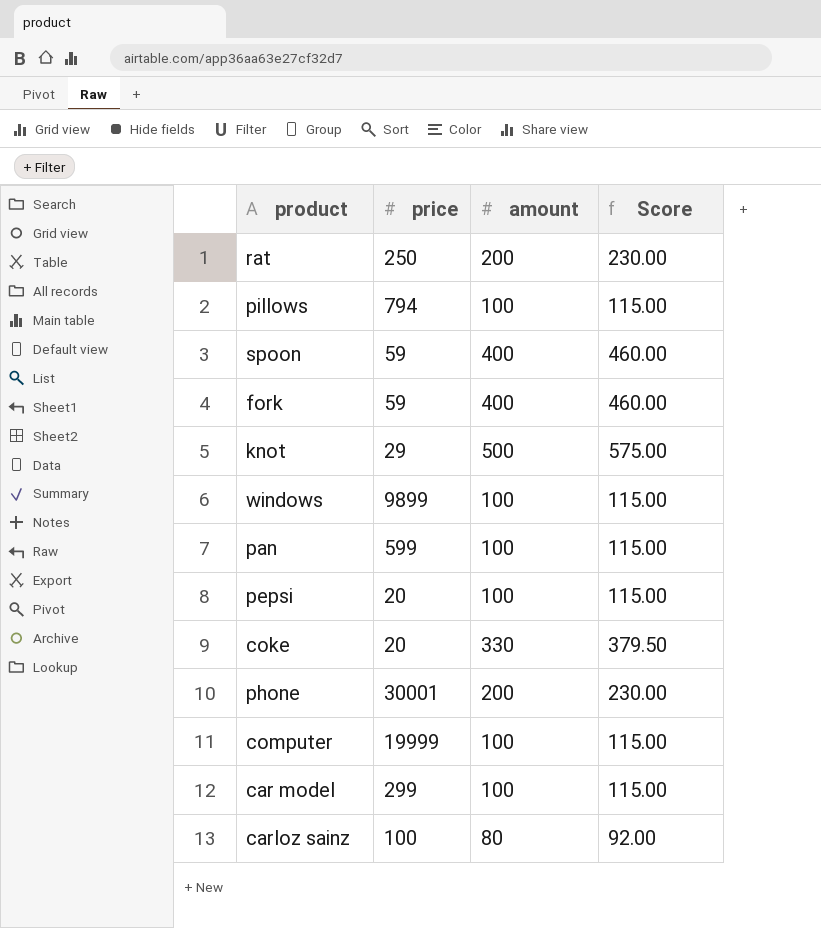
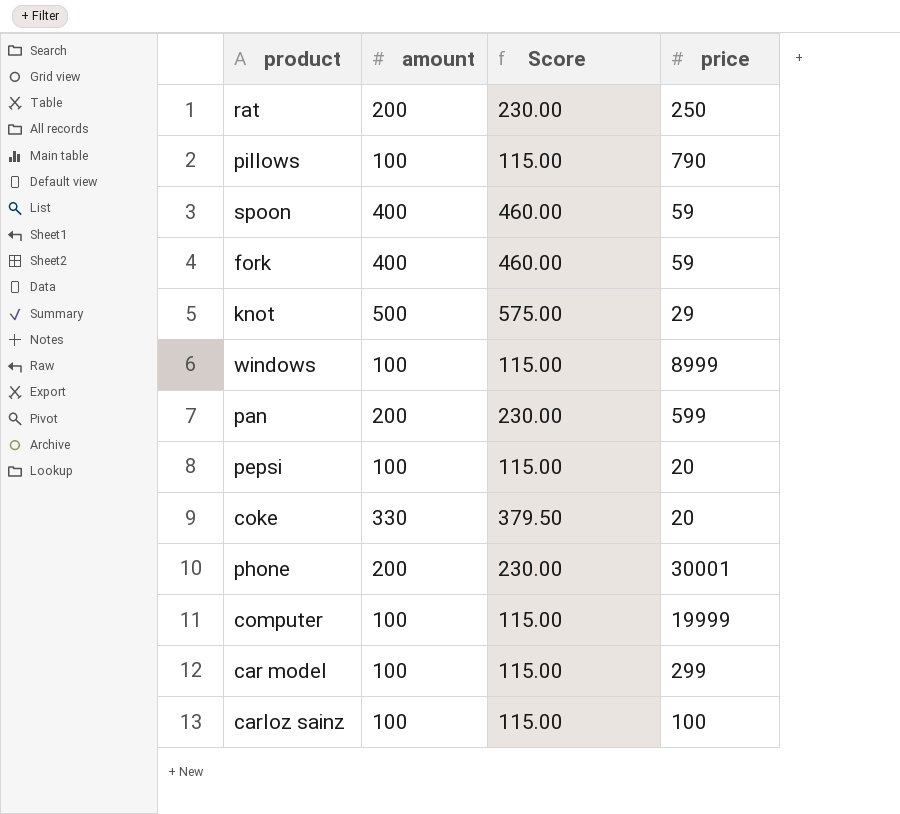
column price | position: 2 -> 4
pillows | price: 794 -> 790
windows | price: 9899 -> 8999
pan | amount: 100 -> 200
pan | Score: 115.00 -> 230.00
carloz sainz | amount: 80 -> 100
carloz sainz | Score: 92.00 -> 115.00

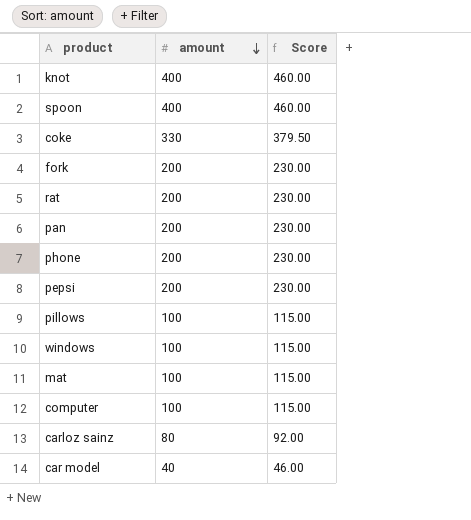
row order: none -> amount descending
column price | position: 4 -> none
knot | amount: 500 -> 400
knot | Score: 575.00 -> 460.00
fork | amount: 400 -> 200
fork | Score: 460.00 -> 230.00
pepsi | amount: 100 -> 200
pepsi | Score: 115.00 -> 230.00
row mat: none -> 100 | 115.00
carloz sainz | amount: 100 -> 80
carloz sainz | Score: 115.00 -> 92.00
car model | amount: 100 -> 40
car model | Score: 115.00 -> 46.00

